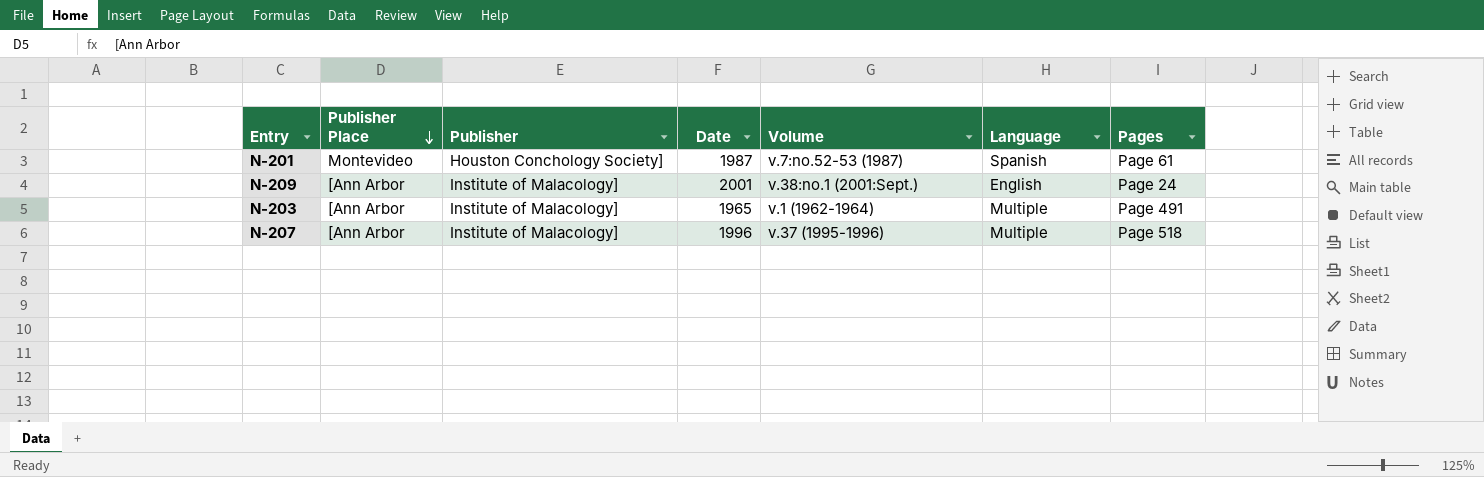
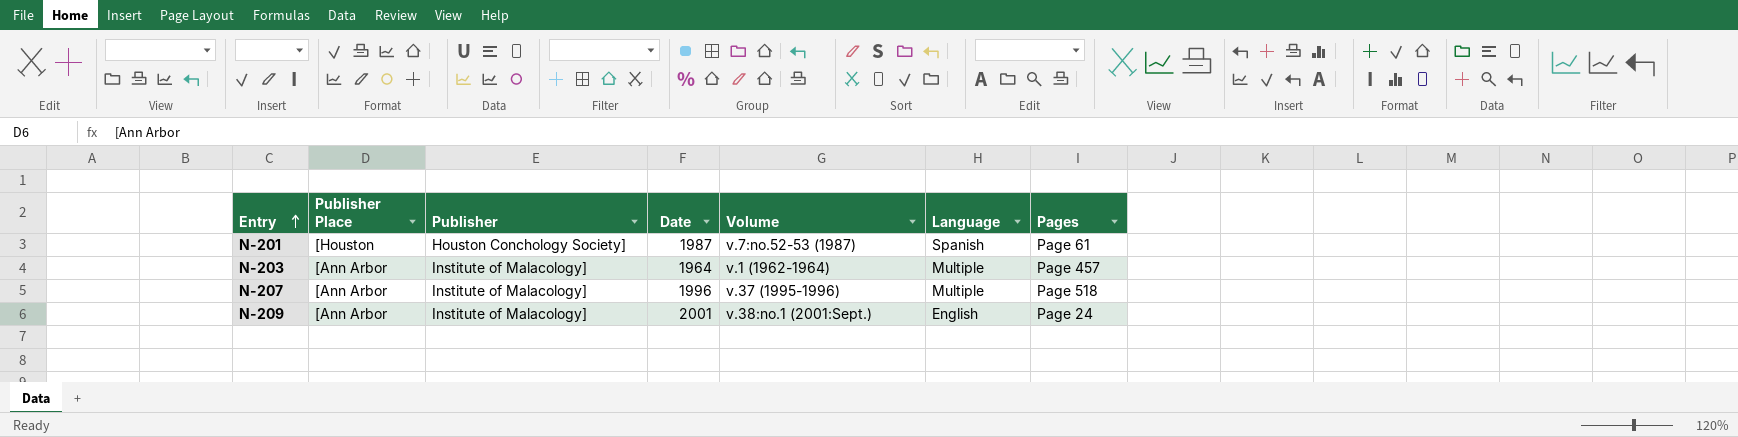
row order: Publisher Place descending -> Entry ascending
N-201 | Publisher Place: Montevideo -> [Houston
N-203 | Date: 1965 -> 1964
N-203 | Pages: Page 491 -> Page 457

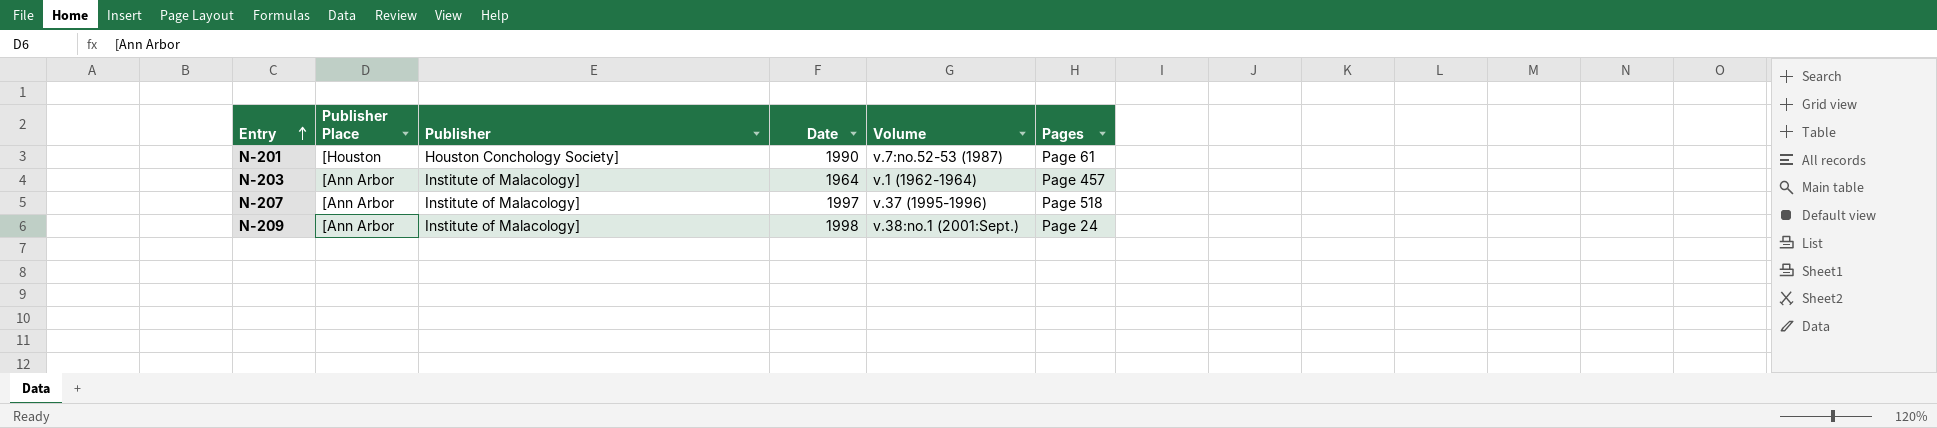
column Language | position: 6 -> none
N-201 | Date: 1987 -> 1990
N-207 | Date: 1996 -> 1997
N-209 | Date: 2001 -> 1998

